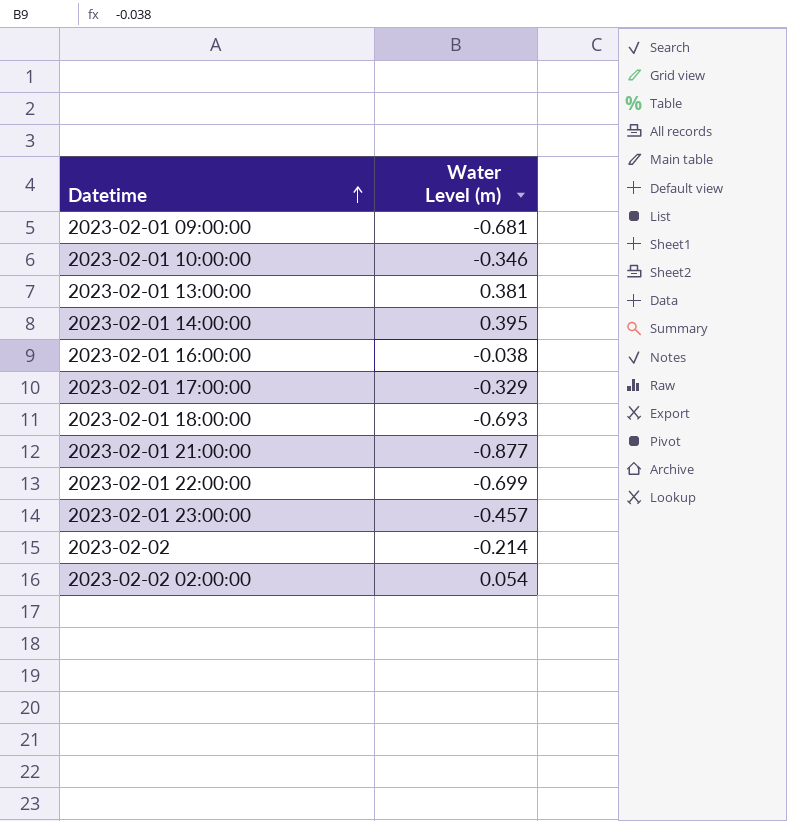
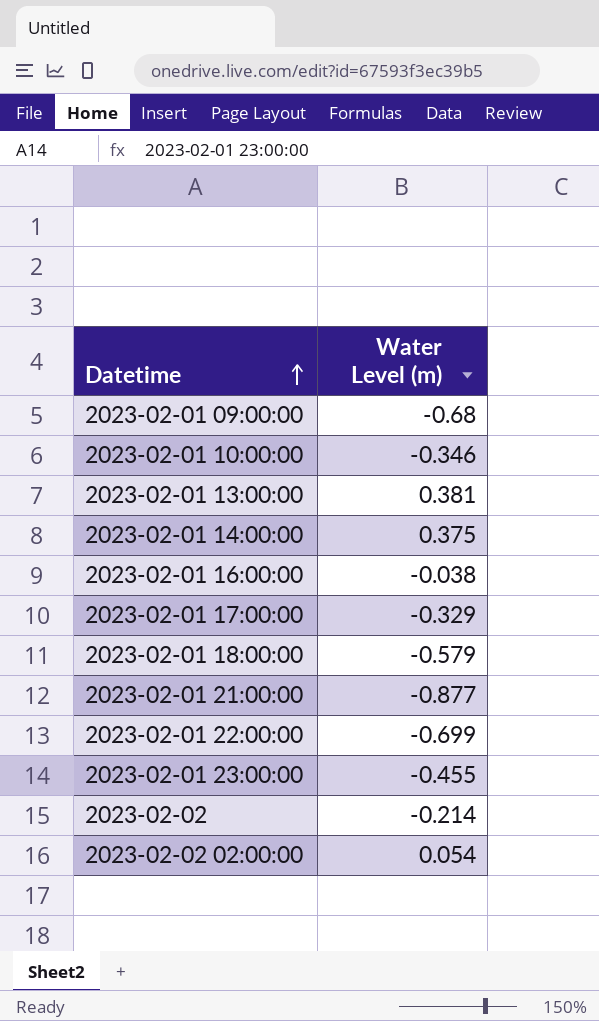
2023-02-01 09:00:00 | Water Level (m): -0.681 -> -0.68
2023-02-01 14:00:00 | Water Level (m): 0.395 -> 0.375
2023-02-01 18:00:00 | Water Level (m): -0.693 -> -0.579
2023-02-01 23:00:00 | Water Level (m): -0.457 -> -0.455

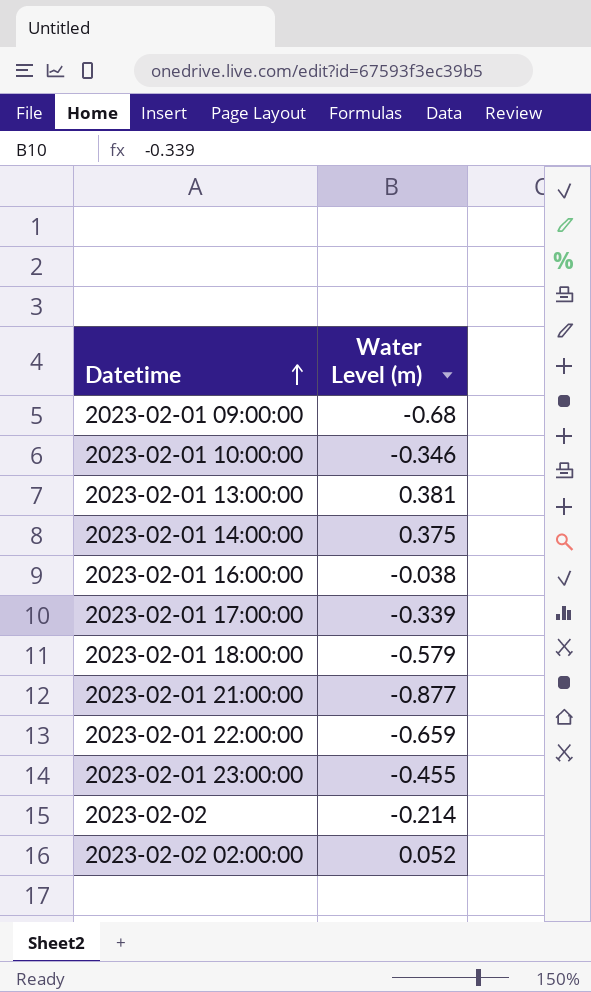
2023-02-01 17:00:00 | Water Level (m): -0.329 -> -0.339
2023-02-01 22:00:00 | Water Level (m): -0.699 -> -0.659
2023-02-02 02:00:00 | Water Level (m): 0.054 -> 0.052

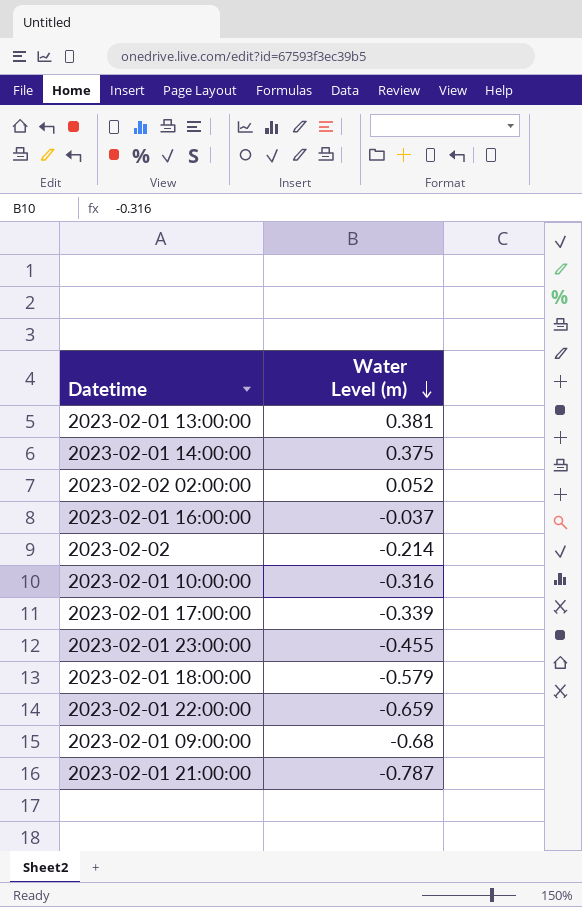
row order: Datetime ascending -> Water Level (m) descending
2023-02-01 16:00:00 | Water Level (m): -0.038 -> -0.037
2023-02-01 10:00:00 | Water Level (m): -0.346 -> -0.316
2023-02-01 21:00:00 | Water Level (m): -0.877 -> -0.787

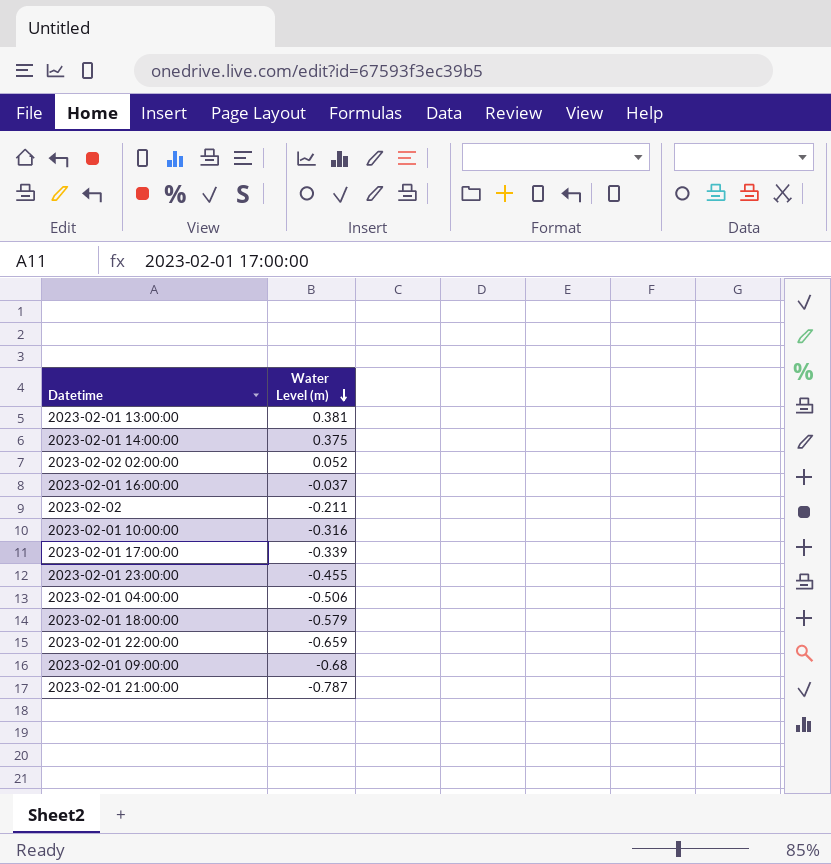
2023-02-02 | Water Level (m): -0.214 -> -0.211
row 2023-02-01 04:00:00: none -> -0.506

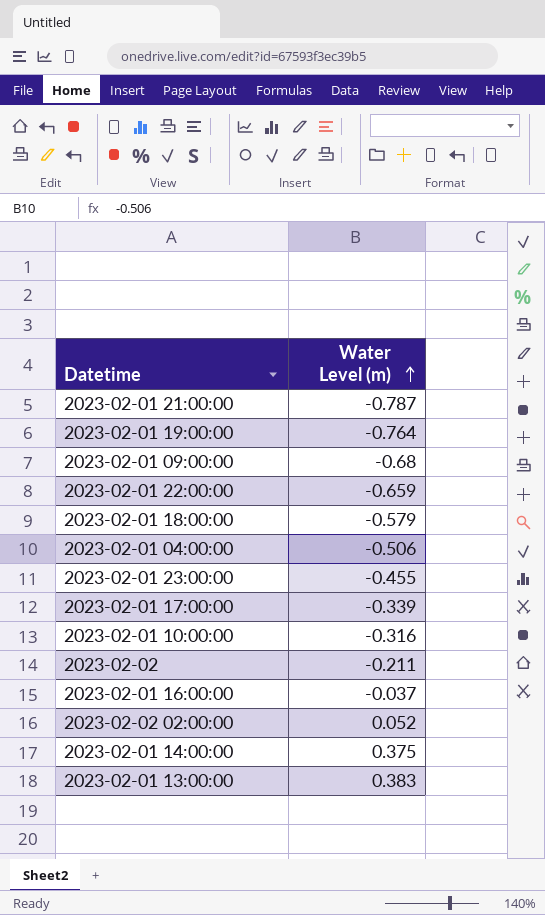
row order: Water Level (m) descending -> Water Level (m) ascending
row 2023-02-01 19:00:00: none -> -0.764
2023-02-01 13:00:00 | Water Level (m): 0.381 -> 0.383

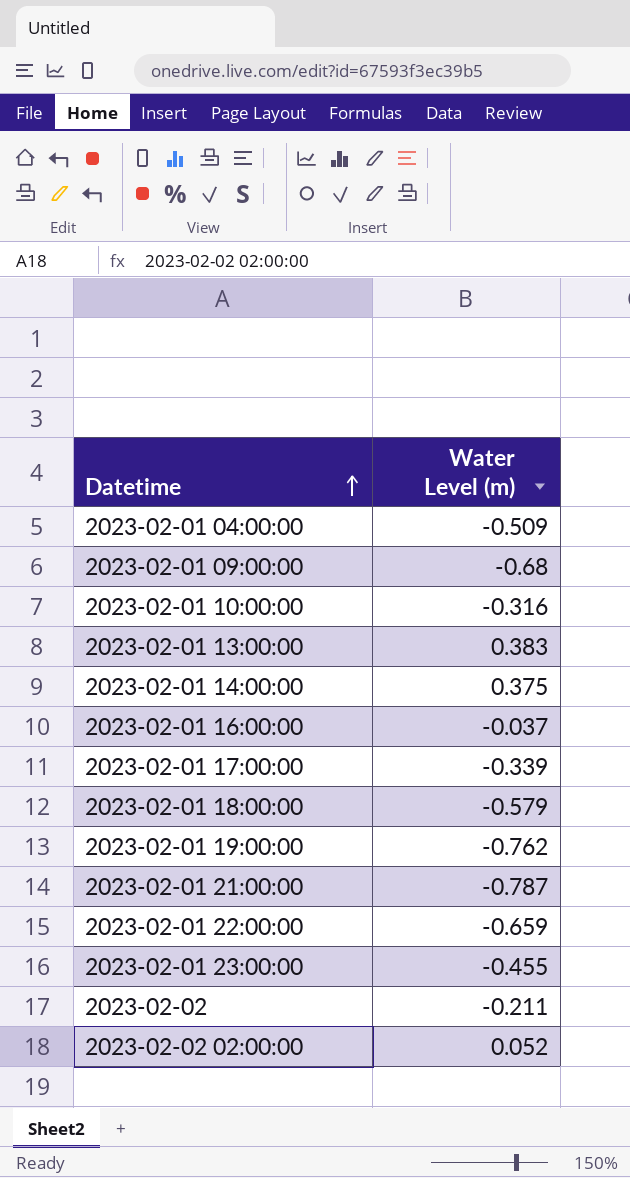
row order: Water Level (m) ascending -> Datetime ascending
2023-02-01 04:00:00 | Water Level (m): -0.506 -> -0.509
2023-02-01 19:00:00 | Water Level (m): -0.764 -> -0.762

